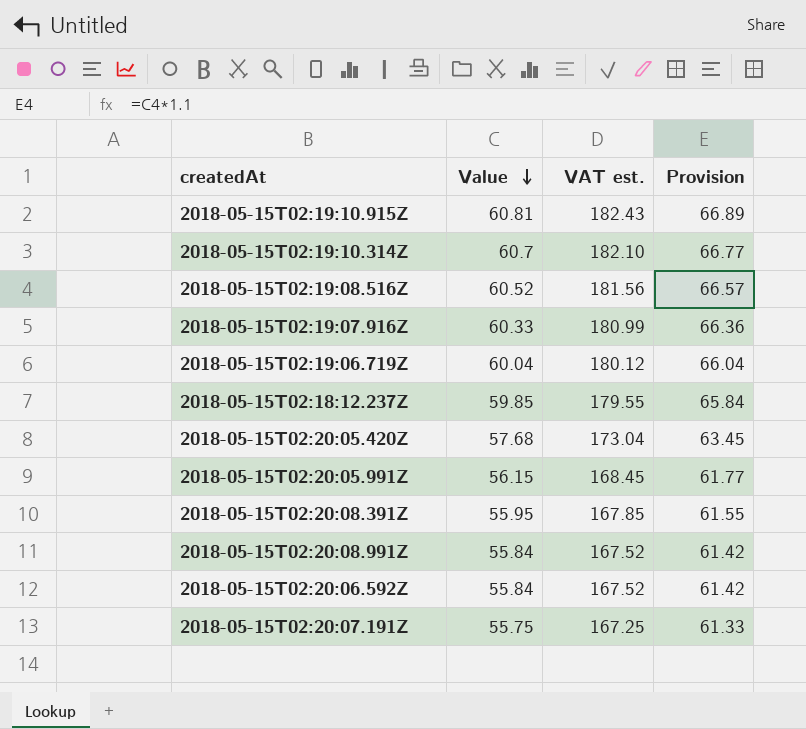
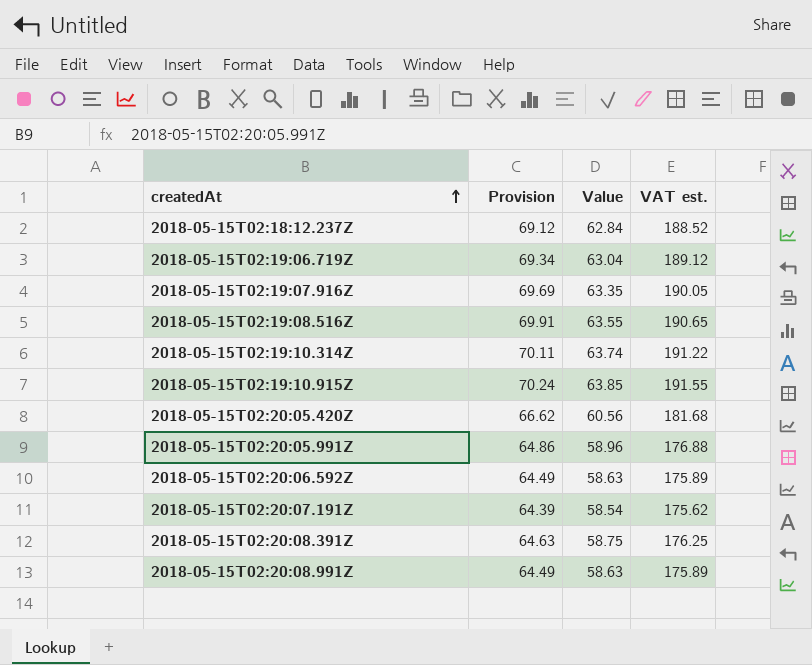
row order: Value descending -> createdAt ascending
column Provision | position: 4 -> 2
2018-05-15T02:18:12.237Z | Provision: 65.84 -> 69.12
2018-05-15T02:18:12.237Z | Value: 59.85 -> 62.84
2018-05-15T02:18:12.237Z | VAT est.: 179.55 -> 188.52
2018-05-15T02:19:06.719Z | Provision: 66.04 -> 69.34
2018-05-15T02:19:06.719Z | Value: 60.04 -> 63.04
2018-05-15T02:19:06.719Z | VAT est.: 180.12 -> 189.12
2018-05-15T02:19:07.916Z | Provision: 66.36 -> 69.69
2018-05-15T02:19:07.916Z | Value: 60.33 -> 63.35
2018-05-15T02:19:07.916Z | VAT est.: 180.99 -> 190.05
2018-05-15T02:19:08.516Z | Provision: 66.57 -> 69.91
2018-05-15T02:19:08.516Z | Value: 60.52 -> 63.55
2018-05-15T02:19:08.516Z | VAT est.: 181.56 -> 190.65
2018-05-15T02:19:10.314Z | Provision: 66.77 -> 70.11
2018-05-15T02:19:10.314Z | Value: 60.7 -> 63.74
2018-05-15T02:19:10.314Z | VAT est.: 182.10 -> 191.22
2018-05-15T02:19:10.915Z | Provision: 66.89 -> 70.24
2018-05-15T02:19:10.915Z | Value: 60.81 -> 63.85
2018-05-15T02:19:10.915Z | VAT est.: 182.43 -> 191.55
2018-05-15T02:20:05.420Z | Provision: 63.45 -> 66.62
2018-05-15T02:20:05.420Z | Value: 57.68 -> 60.56
2018-05-15T02:20:05.420Z | VAT est.: 173.04 -> 181.68
2018-05-15T02:20:05.991Z | Provision: 61.77 -> 64.86
2018-05-15T02:20:05.991Z | Value: 56.15 -> 58.96
2018-05-15T02:20:05.991Z | VAT est.: 168.45 -> 176.88
2018-05-15T02:20:06.592Z | Provision: 61.42 -> 64.49
2018-05-15T02:20:06.592Z | Value: 55.84 -> 58.63
2018-05-15T02:20:06.592Z | VAT est.: 167.52 -> 175.89
2018-05-15T02:20:07.191Z | Provision: 61.33 -> 64.39
2018-05-15T02:20:07.191Z | Value: 55.75 -> 58.54
2018-05-15T02:20:07.191Z | VAT est.: 167.25 -> 175.62
2018-05-15T02:20:08.391Z | Provision: 61.55 -> 64.63
2018-05-15T02:20:08.391Z | Value: 55.95 -> 58.75
2018-05-15T02:20:08.391Z | VAT est.: 167.85 -> 176.25
2018-05-15T02:20:08.991Z | Provision: 61.42 -> 64.49
2018-05-15T02:20:08.991Z | Value: 55.84 -> 58.63
2018-05-15T02:20:08.991Z | VAT est.: 167.52 -> 175.89

